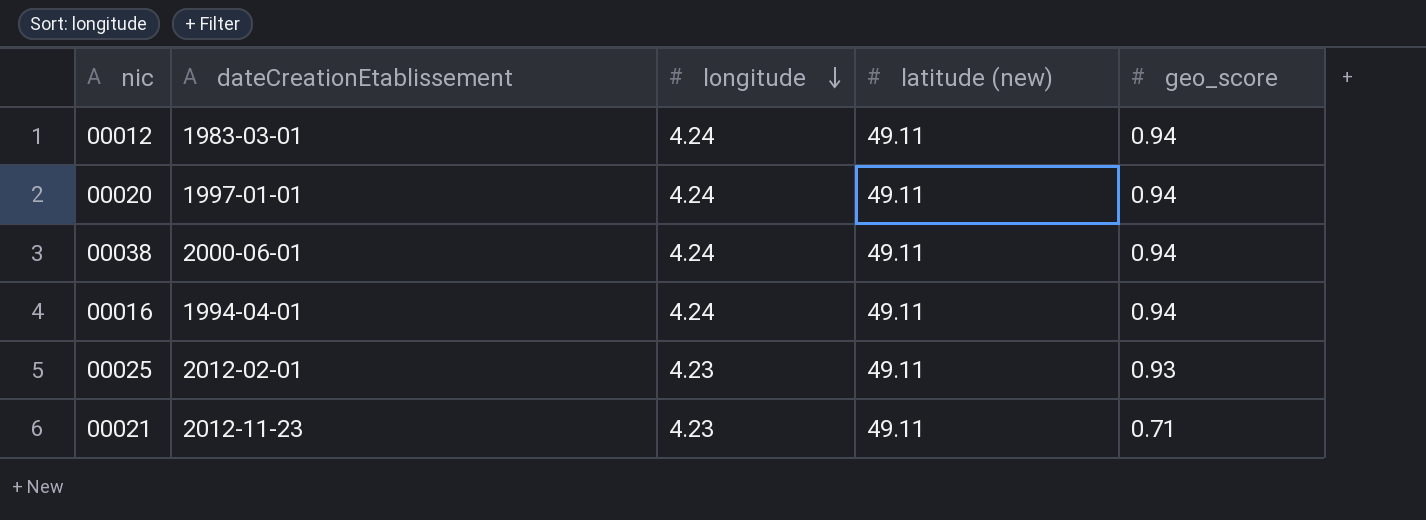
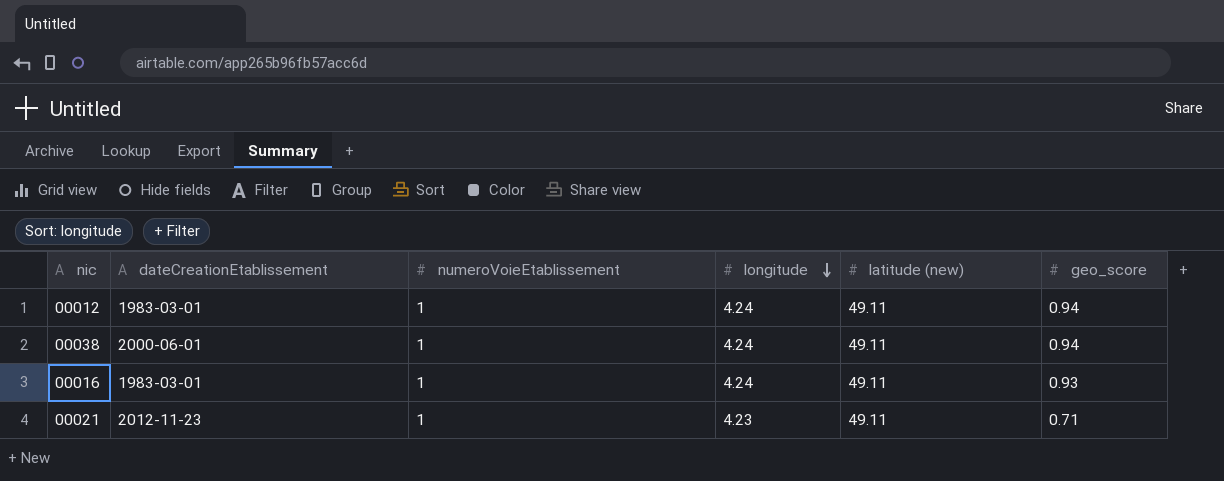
column numeroVoieEtablissement | position: none -> 3
row 00020: 1997-01-01 | 4.24 | 49.11 | 0.94 -> none
row 00025: 2012-02-01 | 4.23 | 49.11 | 0.93 -> none
00016 | dateCreationEtablissement: 1994-04-01 -> 1983-03-01
00016 | geo_score: 0.94 -> 0.93

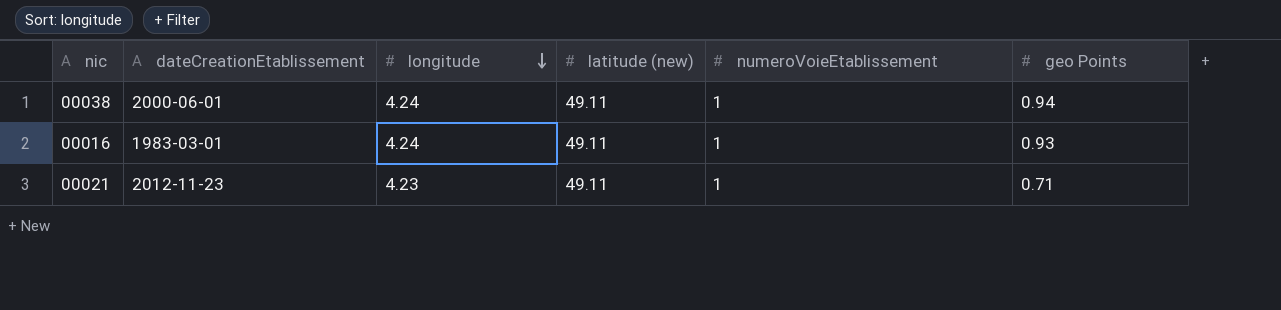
column numeroVoieEtablissement | position: 3 -> 5
column name: geo_score -> geo Points
row 00012: 1983-03-01 | 1 | 4.24 | 49.11 | 0.94 -> none

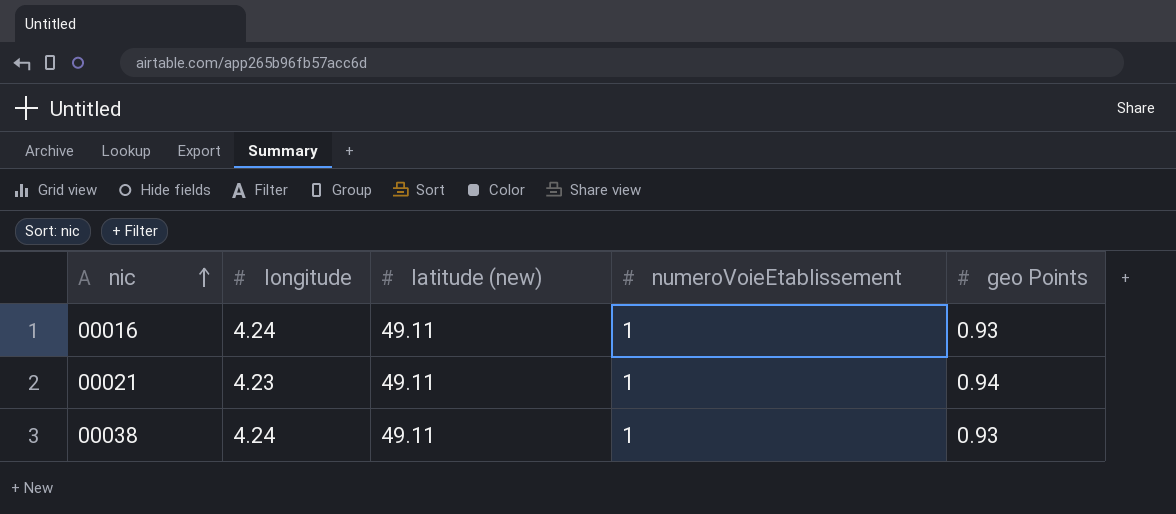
row order: longitude descending -> nic ascending
column dateCreationEtablissement | position: 2 -> none
00021 | geo Points: 0.71 -> 0.94
00038 | geo Points: 0.94 -> 0.93

